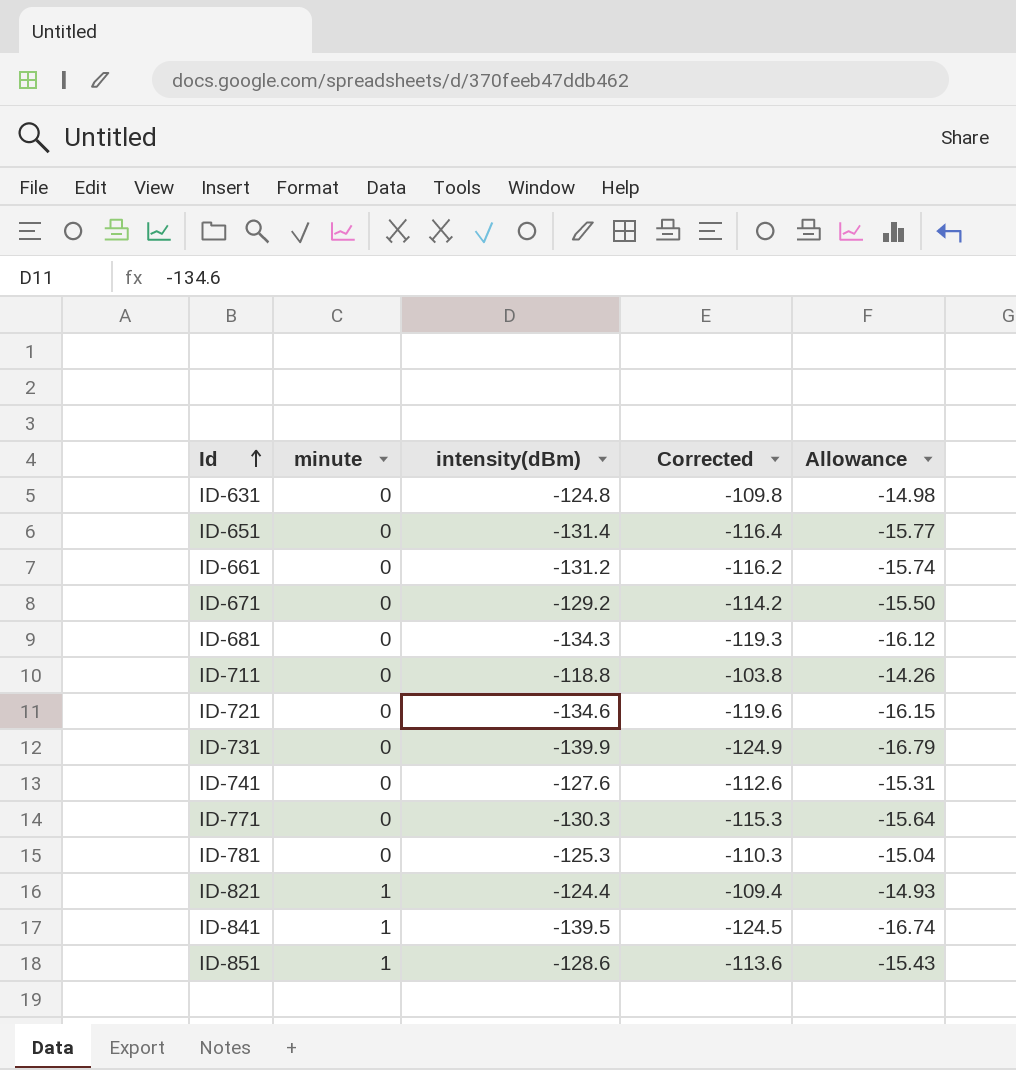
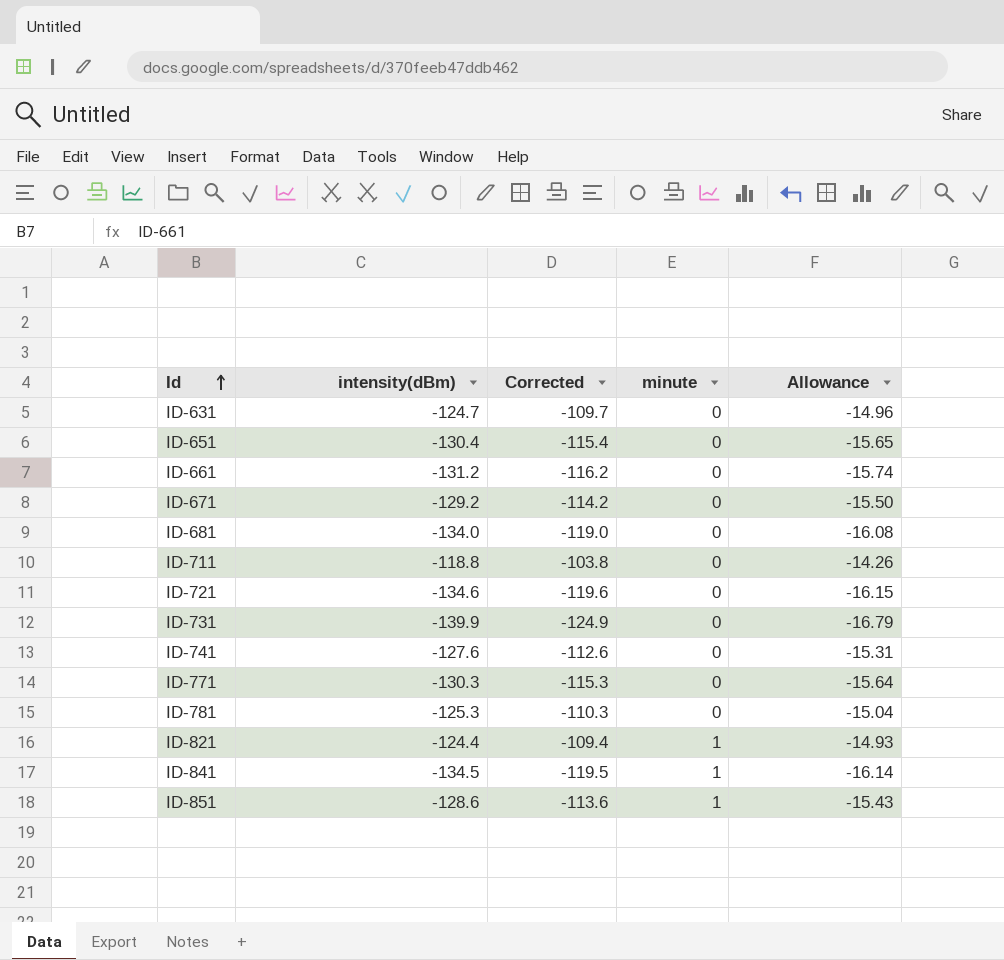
column minute | position: 2 -> 4
ID-631 | intensity(dBm): -124.8 -> -124.7
ID-631 | Corrected: -109.8 -> -109.7
ID-631 | Allowance: -14.98 -> -14.96
ID-651 | intensity(dBm): -131.4 -> -130.4
ID-651 | Corrected: -116.4 -> -115.4
ID-651 | Allowance: -15.77 -> -15.65
ID-681 | intensity(dBm): -134.3 -> -134.0
ID-681 | Corrected: -119.3 -> -119.0
ID-681 | Allowance: -16.12 -> -16.08
ID-841 | intensity(dBm): -139.5 -> -134.5
ID-841 | Corrected: -124.5 -> -119.5
ID-841 | Allowance: -16.74 -> -16.14

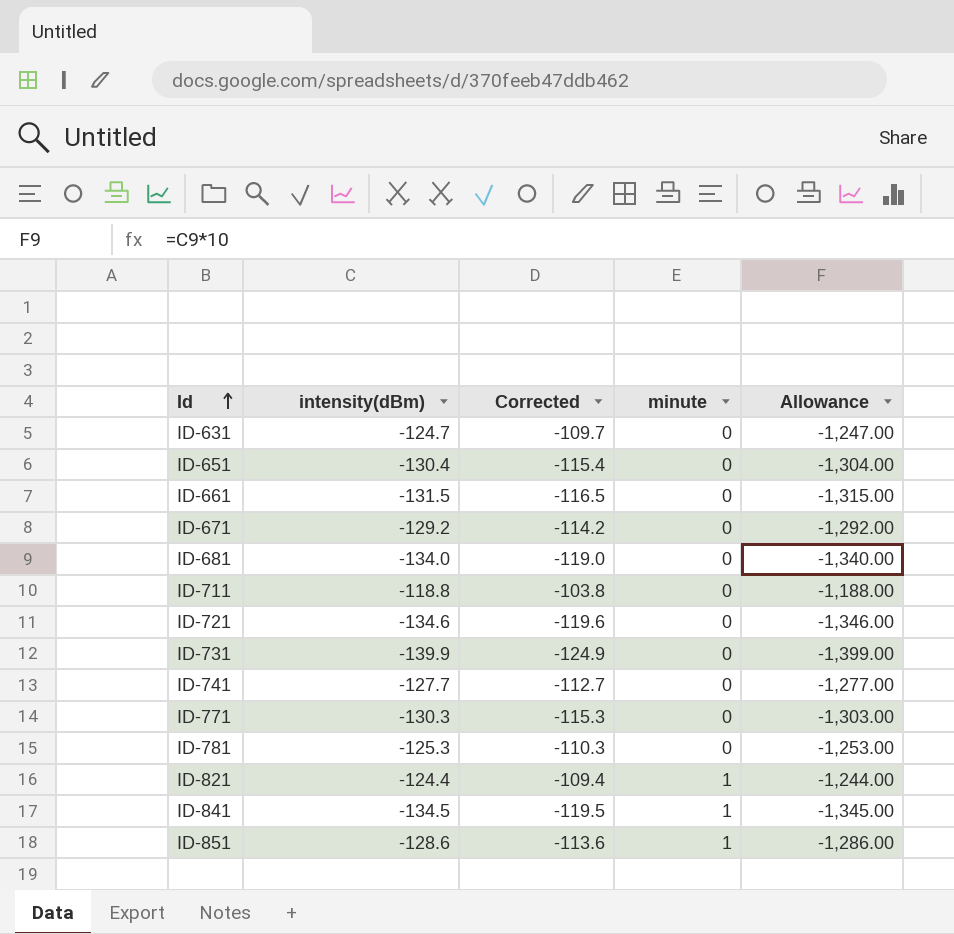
column Allowance | formula: [intensity(dBm)] * 0.12 -> [intensity(dBm)] * 10
ID-661 | intensity(dBm): -131.2 -> -131.5
ID-661 | Corrected: -116.2 -> -116.5
ID-741 | intensity(dBm): -127.6 -> -127.7
ID-741 | Corrected: -112.6 -> -112.7

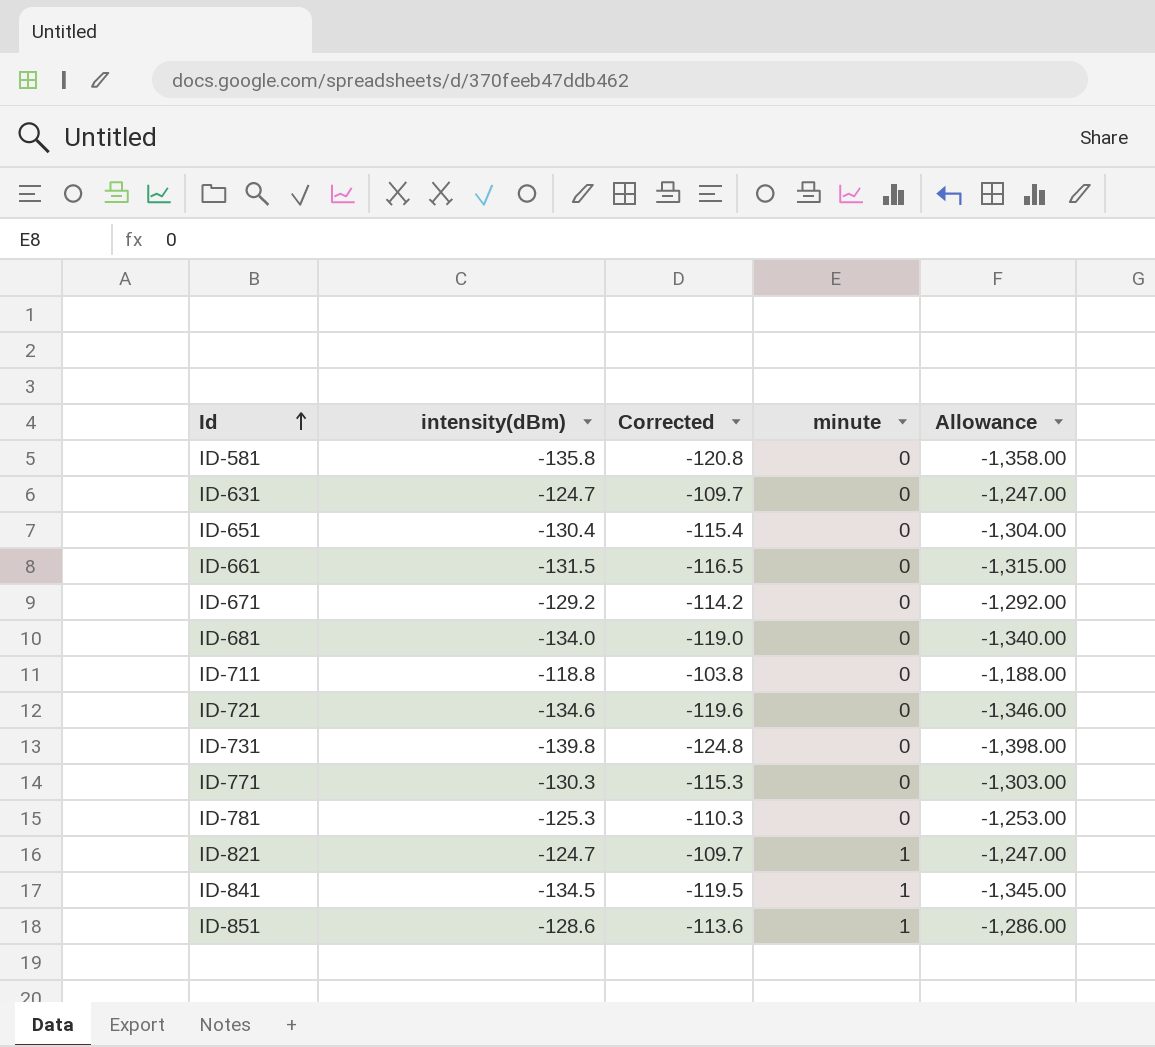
row ID-741: -127.7 | -112.7 | 0 | -1,277.00 -> none
row ID-581: none -> -135.8 | -120.8 | 0 | -1,358.00
ID-731 | intensity(dBm): -139.9 -> -139.8
ID-731 | Corrected: -124.9 -> -124.8
ID-731 | Allowance: -1,399.00 -> -1,398.00
ID-821 | intensity(dBm): -124.4 -> -124.7
ID-821 | Corrected: -109.4 -> -109.7
ID-821 | Allowance: -1,244.00 -> -1,247.00

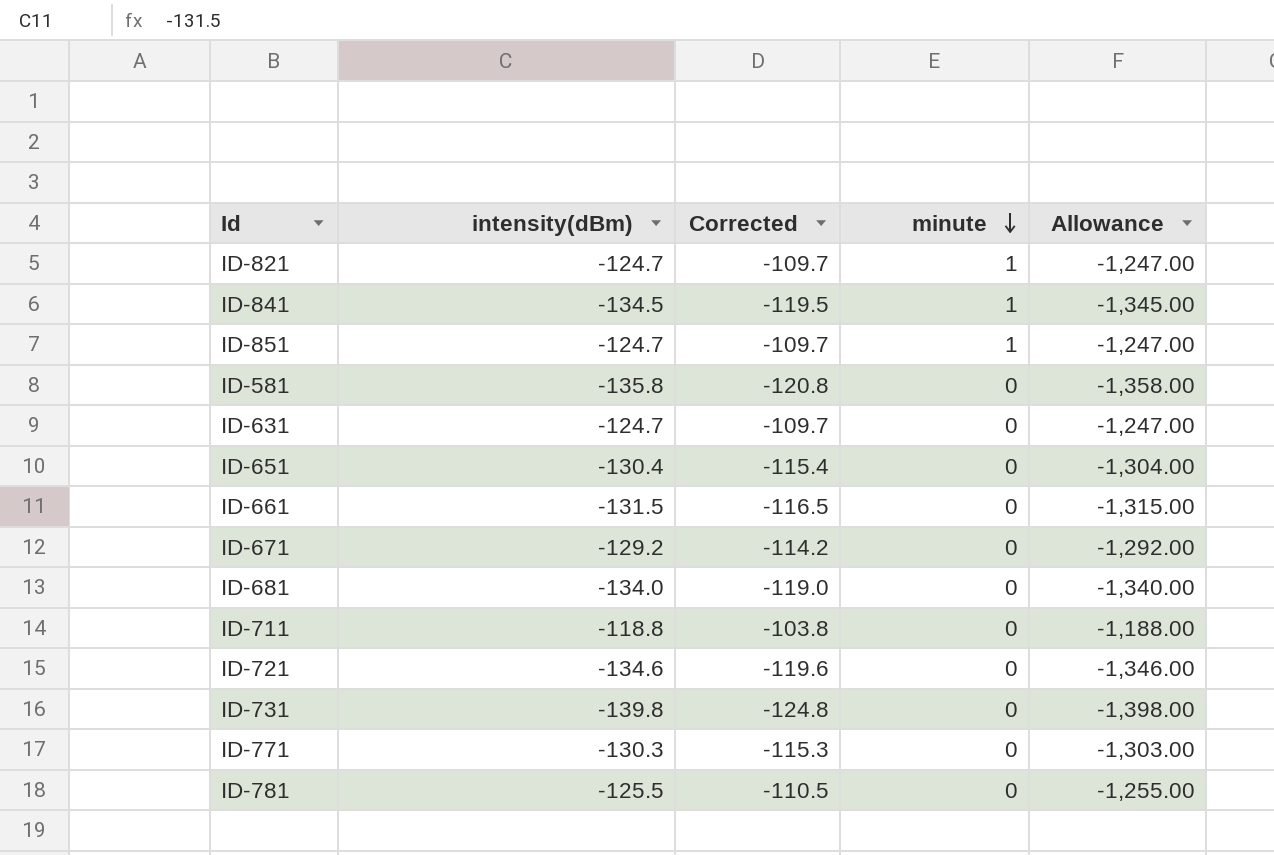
row order: Id ascending -> minute descending
ID-851 | intensity(dBm): -128.6 -> -124.7
ID-851 | Corrected: -113.6 -> -109.7
ID-851 | Allowance: -1,286.00 -> -1,247.00
ID-781 | intensity(dBm): -125.3 -> -125.5
ID-781 | Corrected: -110.3 -> -110.5
ID-781 | Allowance: -1,253.00 -> -1,255.00

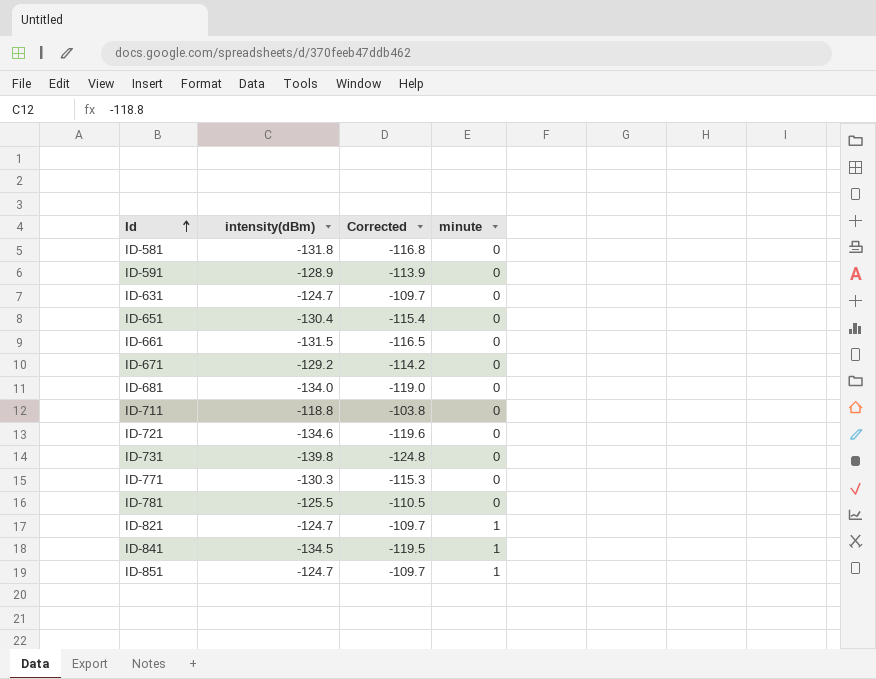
row order: minute descending -> Id ascending
column Allowance | formula: [intensity(dBm)] * 10 -> none
ID-581 | intensity(dBm): -135.8 -> -131.8
ID-581 | Corrected: -120.8 -> -116.8
row ID-591: none -> -128.9 | -113.9 | 0

